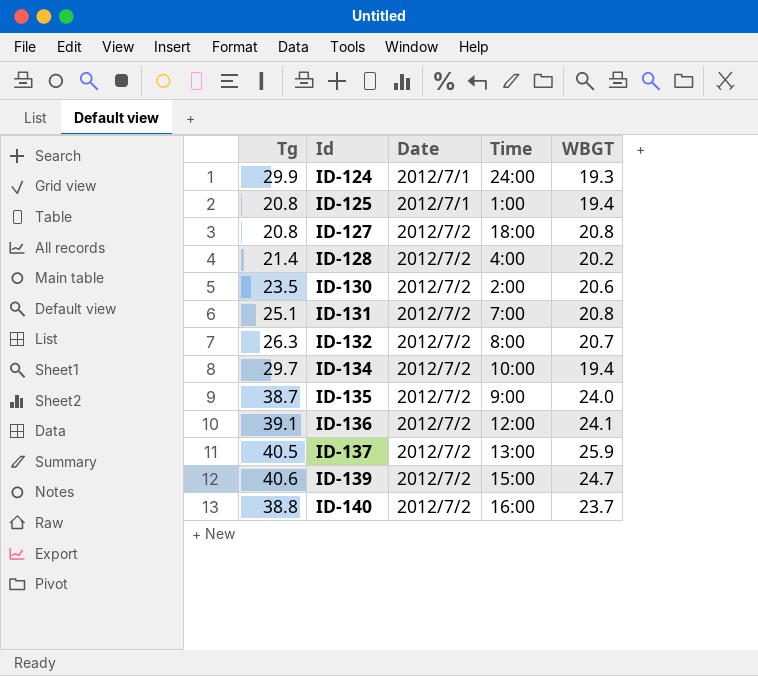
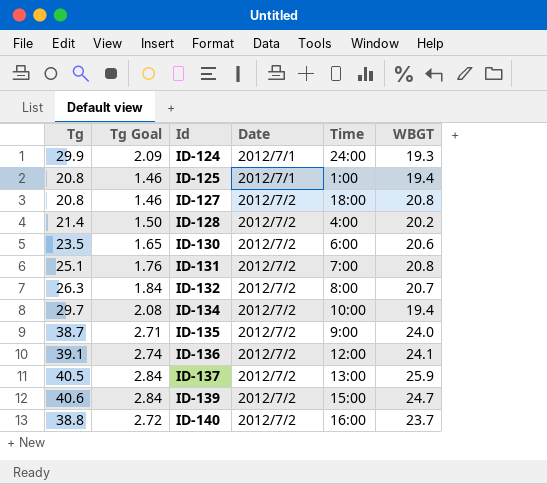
column Tg Goal | formula: none -> [Tg] * 0.07
ID-130 | Time: 2:00 -> 6:00

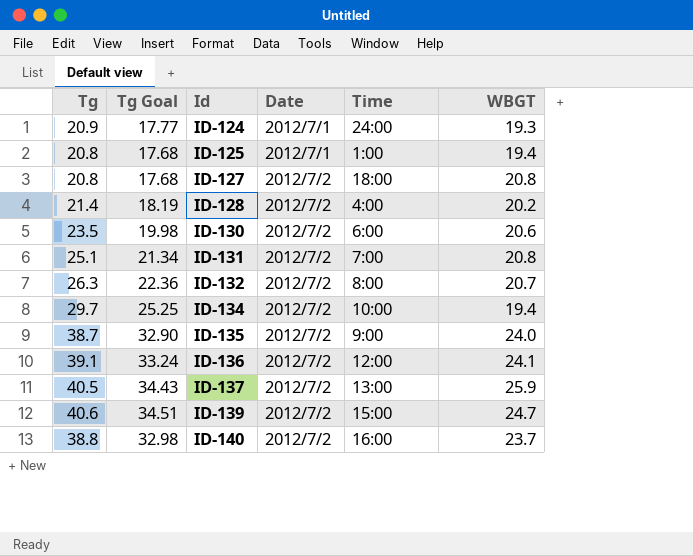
column Tg Goal | formula: [Tg] * 0.07 -> [Tg] * 0.85
ID-124 | Tg: 29.9 -> 20.9

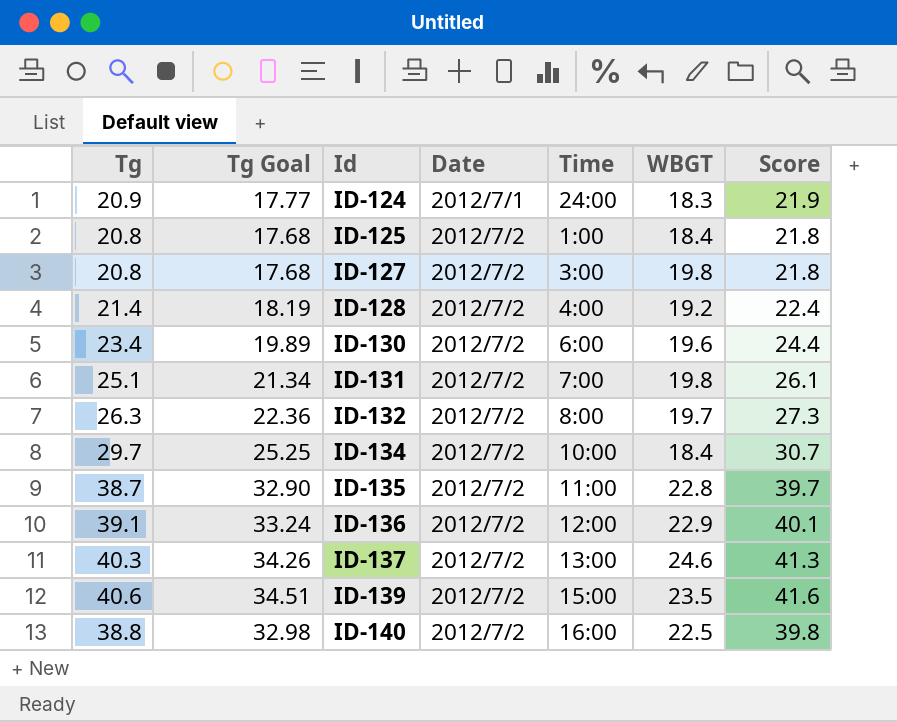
column Score | formula: none -> [Tg] + 1
ID-124 | WBGT: 19.3 -> 18.3
ID-125 | Date: 2012/7/1 -> 2012/7/2
ID-125 | WBGT: 19.4 -> 18.4
ID-127 | Time: 18:00 -> 3:00
ID-127 | WBGT: 20.8 -> 19.8
ID-128 | WBGT: 20.2 -> 19.2
ID-130 | Tg: 23.5 -> 23.4
ID-130 | Tg Goal: 19.98 -> 19.89
ID-130 | WBGT: 20.6 -> 19.6
ID-131 | WBGT: 20.8 -> 19.8
ID-132 | WBGT: 20.7 -> 19.7
ID-134 | WBGT: 19.4 -> 18.4
ID-135 | Time: 9:00 -> 11:00
ID-135 | WBGT: 24.0 -> 22.8
ID-136 | WBGT: 24.1 -> 22.9
ID-137 | Tg: 40.5 -> 40.3
ID-137 | Tg Goal: 34.43 -> 34.26
ID-137 | WBGT: 25.9 -> 24.6
ID-139 | WBGT: 24.7 -> 23.5
ID-140 | WBGT: 23.7 -> 22.5

